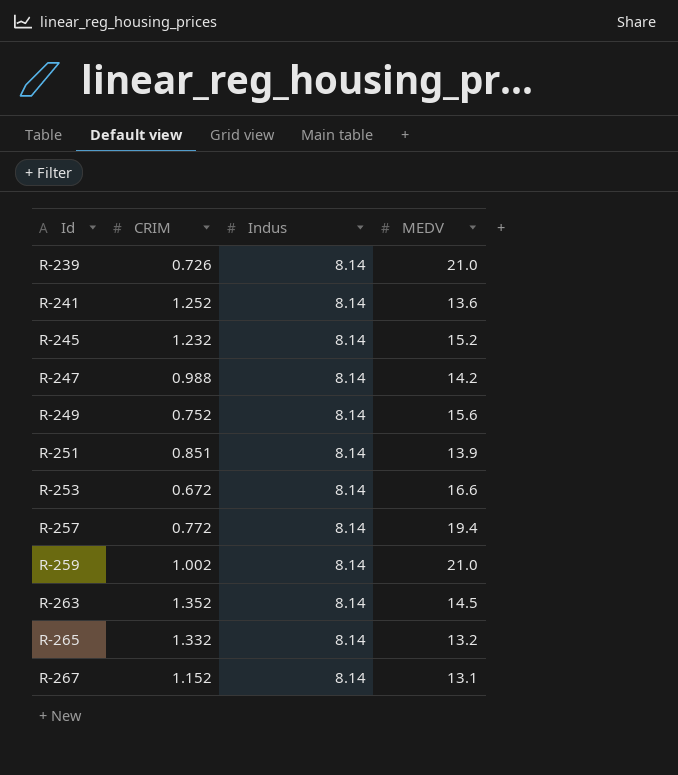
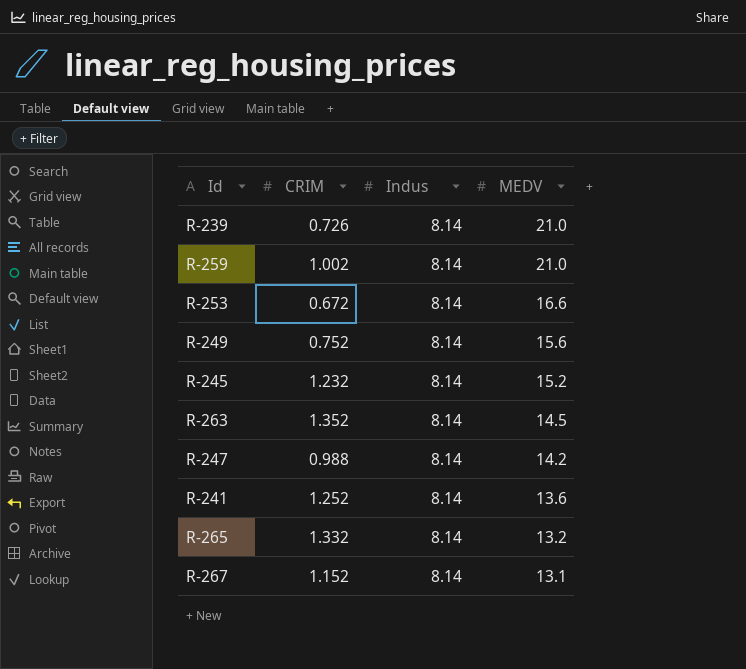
row order: Id ascending -> MEDV descending
row R-251: 0.851 | 8.14 | 13.9 -> none
row R-257: 0.772 | 8.14 | 19.4 -> none

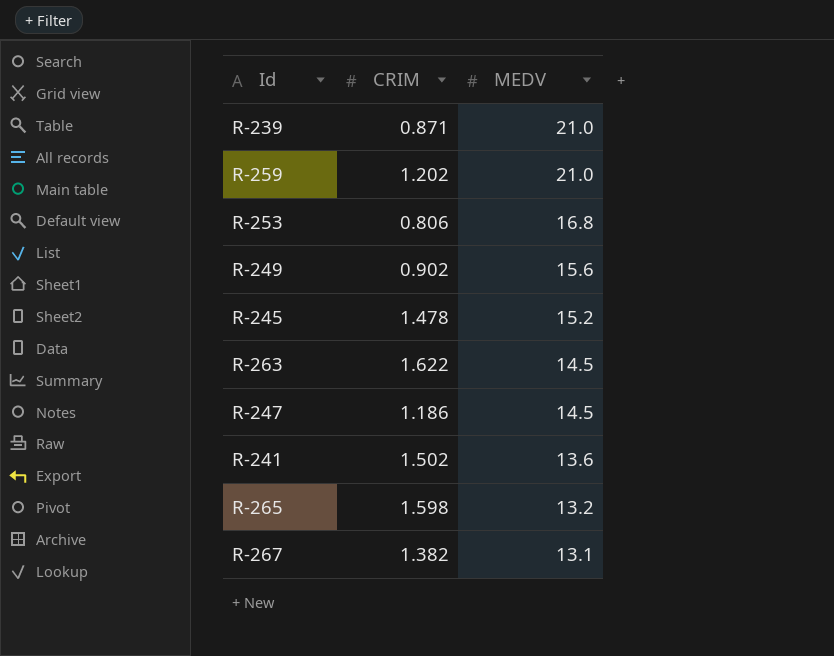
column Indus | position: 3 -> none
R-239 | CRIM: 0.726 -> 0.871
R-259 | CRIM: 1.002 -> 1.202
R-253 | CRIM: 0.672 -> 0.806
R-253 | MEDV: 16.6 -> 16.8
R-249 | CRIM: 0.752 -> 0.902
R-245 | CRIM: 1.232 -> 1.478
R-263 | CRIM: 1.352 -> 1.622
R-247 | CRIM: 0.988 -> 1.186
R-247 | MEDV: 14.2 -> 14.5
R-241 | CRIM: 1.252 -> 1.502
R-265 | CRIM: 1.332 -> 1.598
R-267 | CRIM: 1.152 -> 1.382

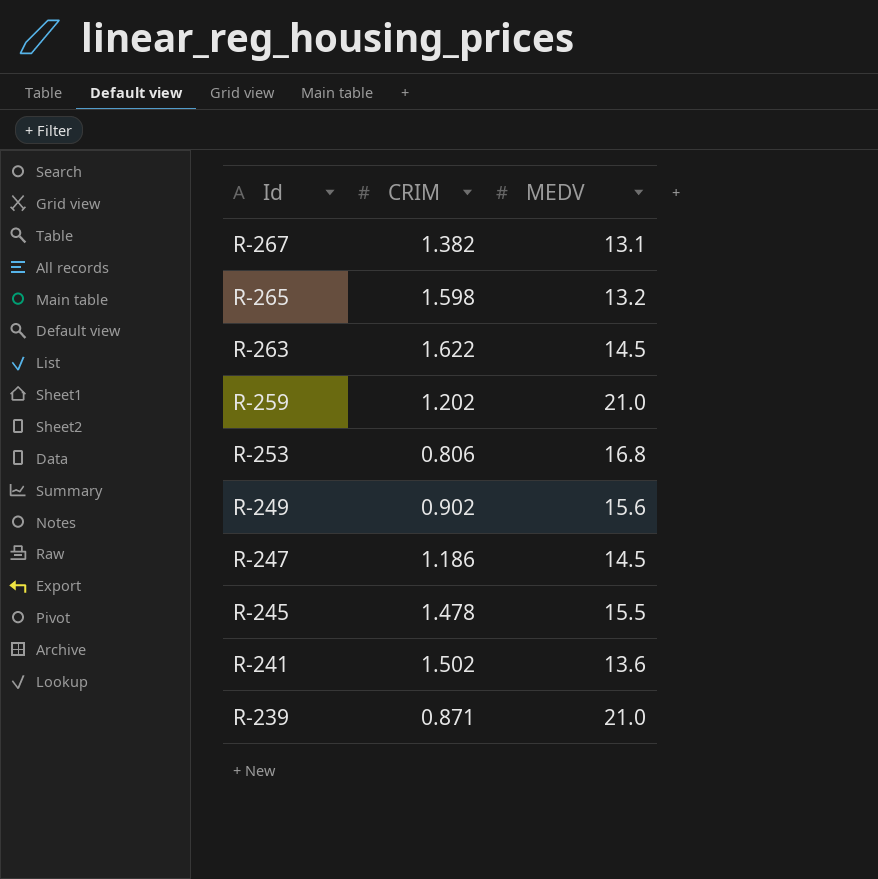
row order: MEDV descending -> Id descending
R-245 | MEDV: 15.2 -> 15.5

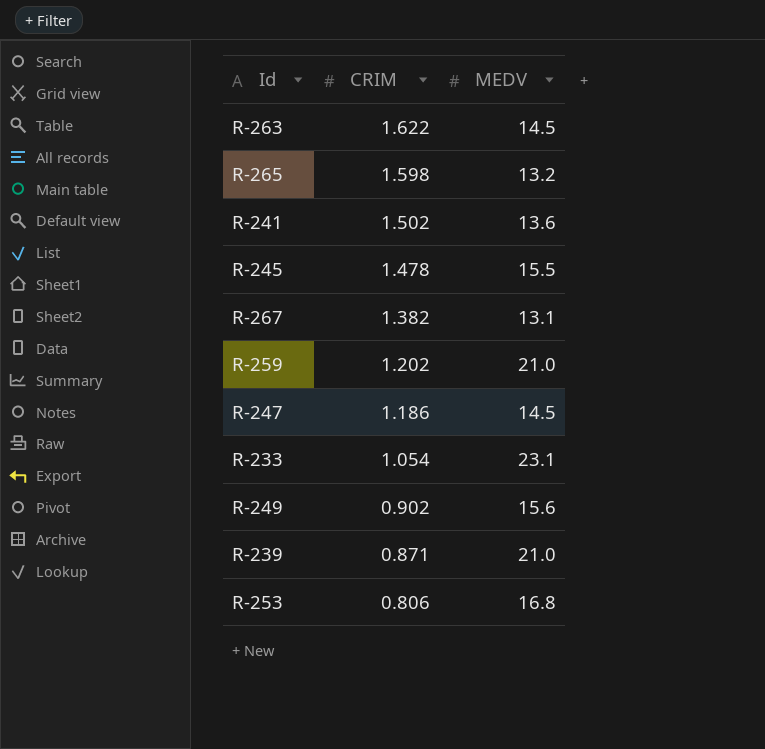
row order: Id descending -> CRIM descending
row R-233: none -> 1.054 | 23.1

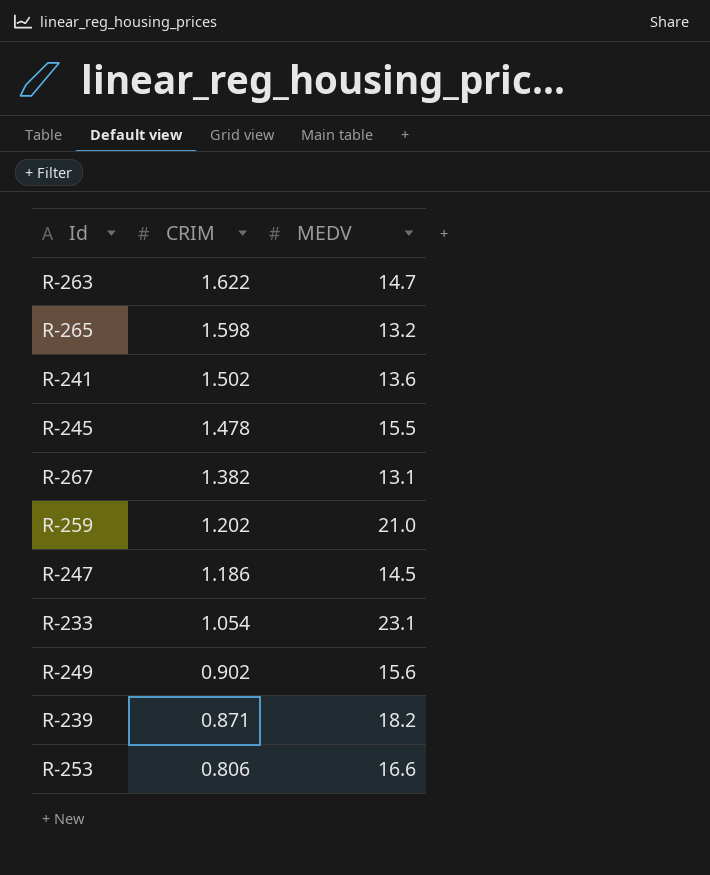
R-263 | MEDV: 14.5 -> 14.7
R-239 | MEDV: 21.0 -> 18.2
R-253 | MEDV: 16.8 -> 16.6

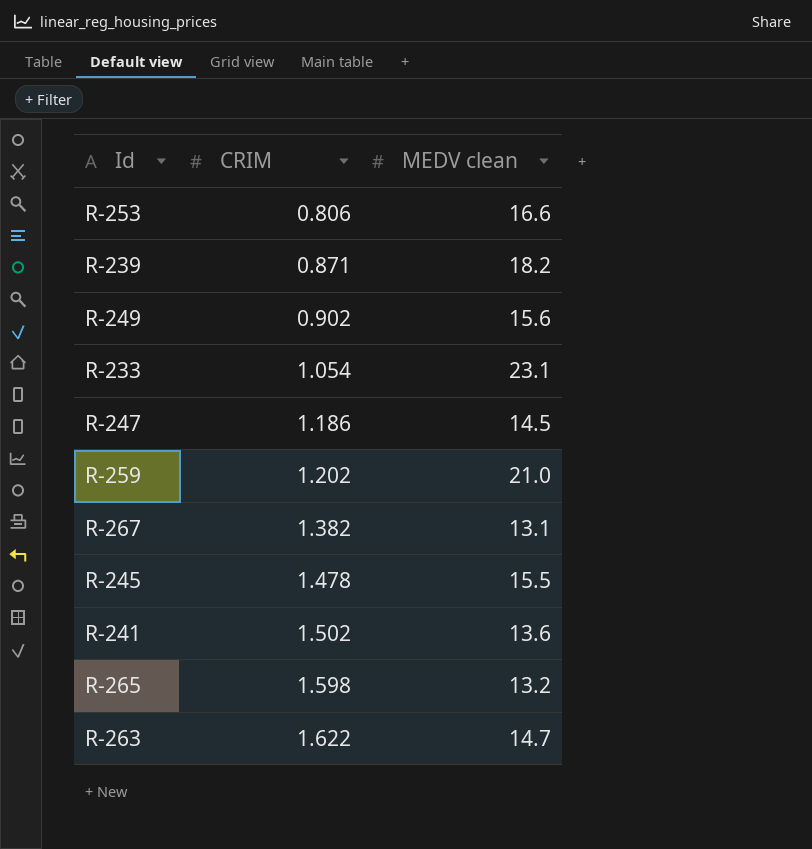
row order: CRIM descending -> CRIM ascending
column name: MEDV -> MEDV clean

